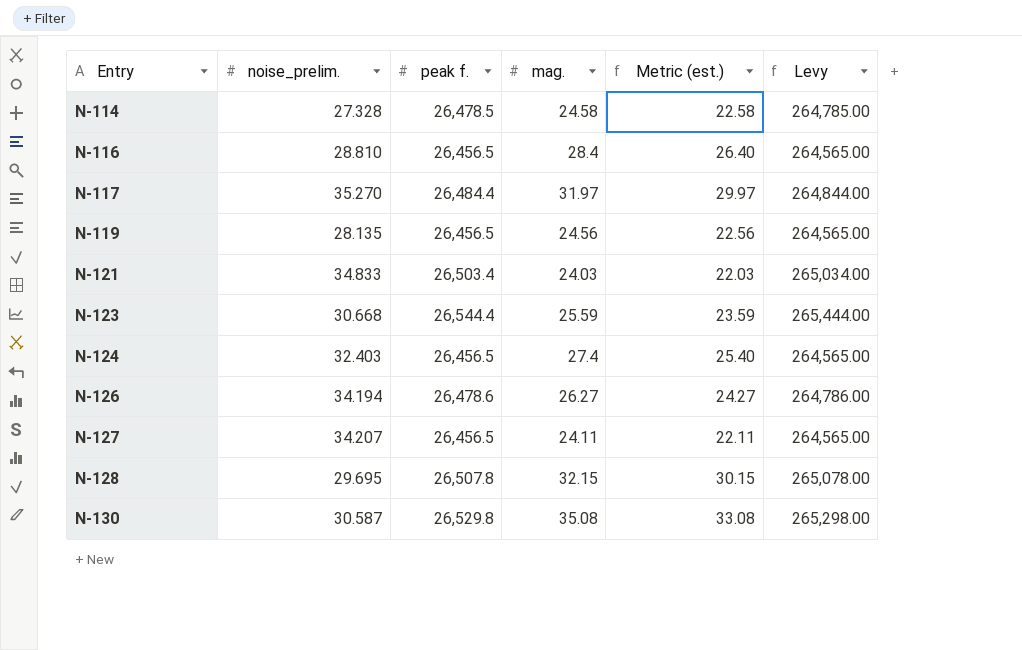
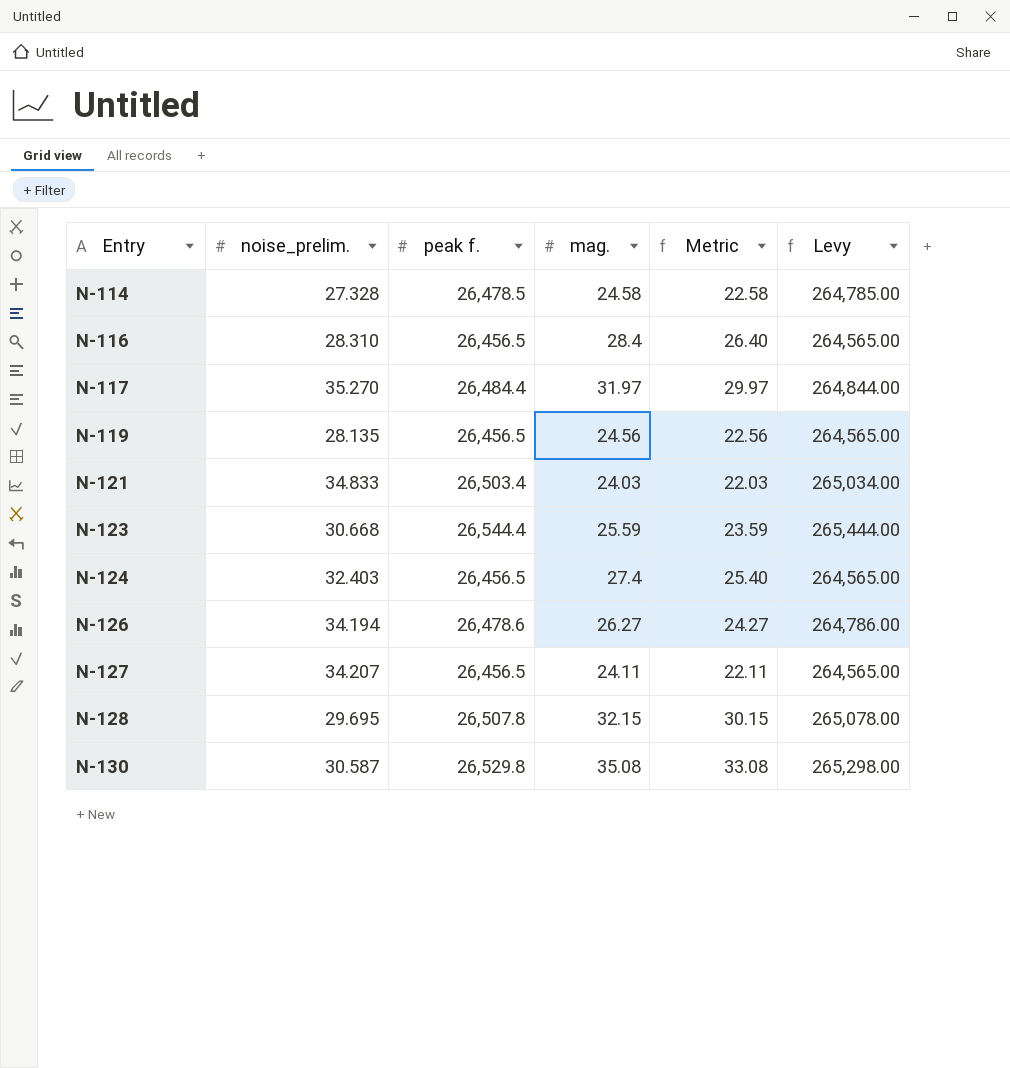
column name: Metric (est.) -> Metric
N-116 | noise_prelim.: 28.810 -> 28.310

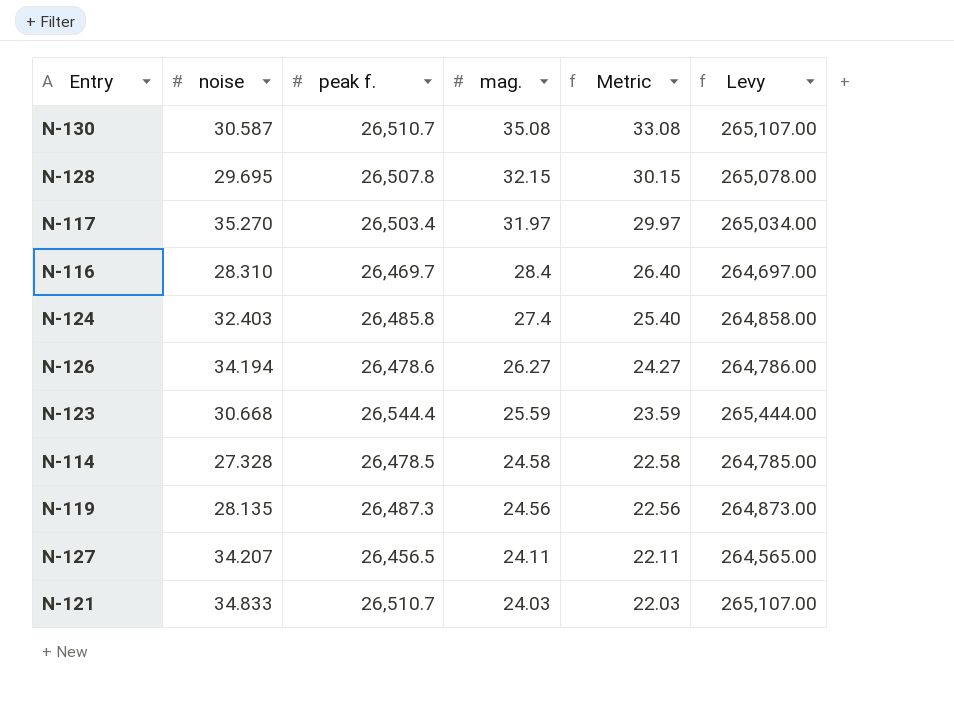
row order: Entry ascending -> mag. descending
column name: noise_prelim. -> noise
N-130 | peak f.: 26,529.8 -> 26,510.7
N-130 | Levy: 265,298.00 -> 265,107.00
N-117 | peak f.: 26,484.4 -> 26,503.4
N-117 | Levy: 264,844.00 -> 265,034.00
N-116 | peak f.: 26,456.5 -> 26,469.7
N-116 | Levy: 264,565.00 -> 264,697.00
N-124 | peak f.: 26,456.5 -> 26,485.8
N-124 | Levy: 264,565.00 -> 264,858.00
N-119 | peak f.: 26,456.5 -> 26,487.3
N-119 | Levy: 264,565.00 -> 264,873.00
N-121 | peak f.: 26,503.4 -> 26,510.7
N-121 | Levy: 265,034.00 -> 265,107.00

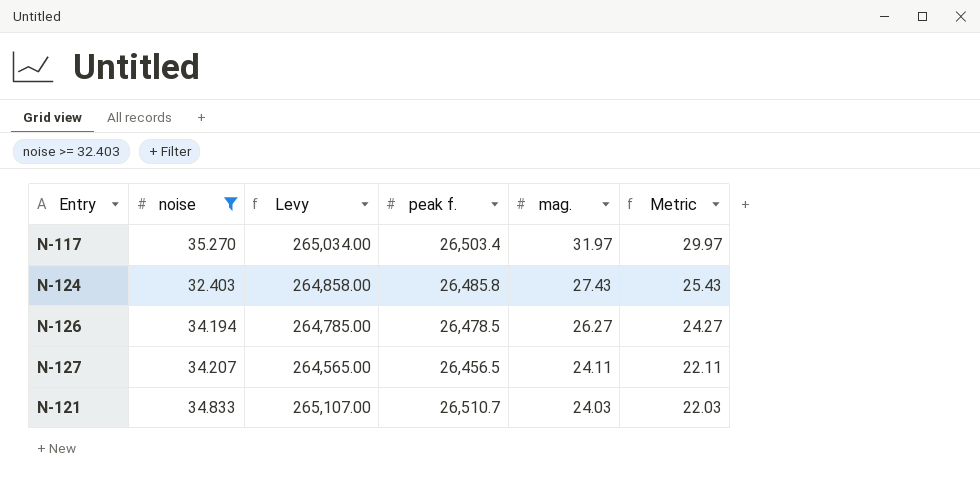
filter: none -> noise >= 32.403
column Levy | position: 6 -> 3
N-124 | mag.: 27.4 -> 27.43
N-124 | Metric: 25.40 -> 25.43
N-126 | Levy: 264,786.00 -> 264,785.00
N-126 | peak f.: 26,478.6 -> 26,478.5

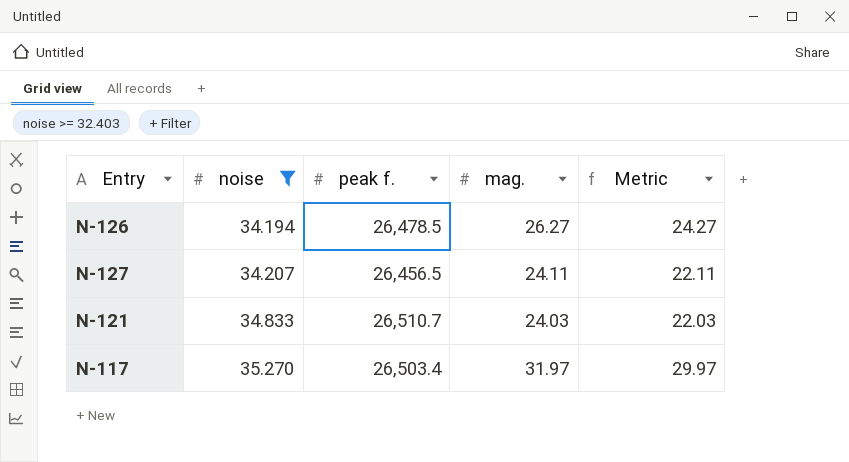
row order: mag. descending -> noise ascending
column Levy | formula: [peak f.] * 10 -> none
row N-124: 32.403 | 264,858.00 | 26,485.8 | 27.43 | 25.43 -> none

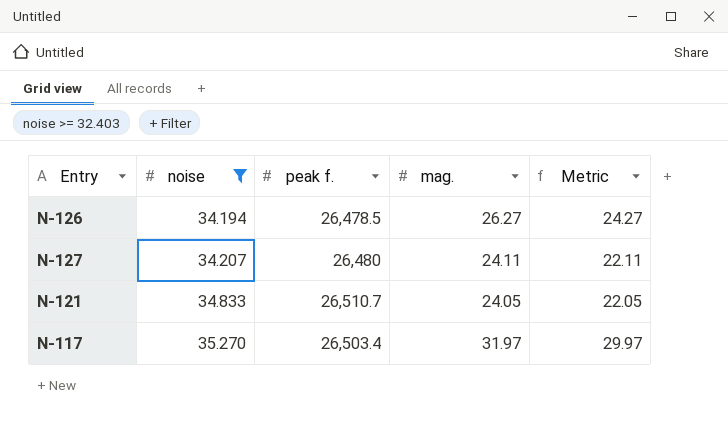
N-127 | peak f.: 26,456.5 -> 26,480
N-121 | mag.: 24.03 -> 24.05
N-121 | Metric: 22.03 -> 22.05

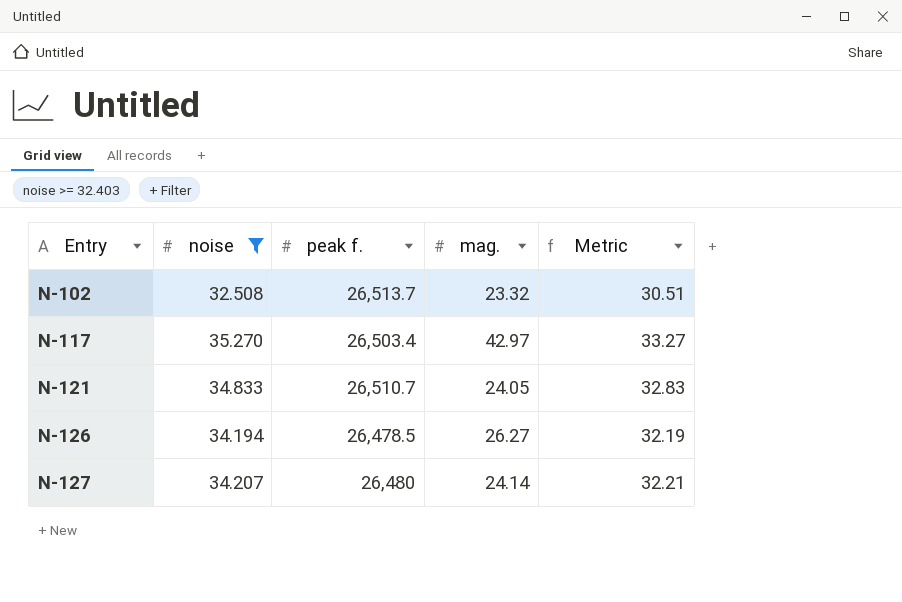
row order: noise ascending -> Entry ascending
column Metric | formula: [mag.] - 2 -> [noise] - 2
row N-102: none -> 32.508 | 26,513.7 | 23.32 | 30.51
N-117 | mag.: 31.97 -> 42.97
N-127 | mag.: 24.11 -> 24.14

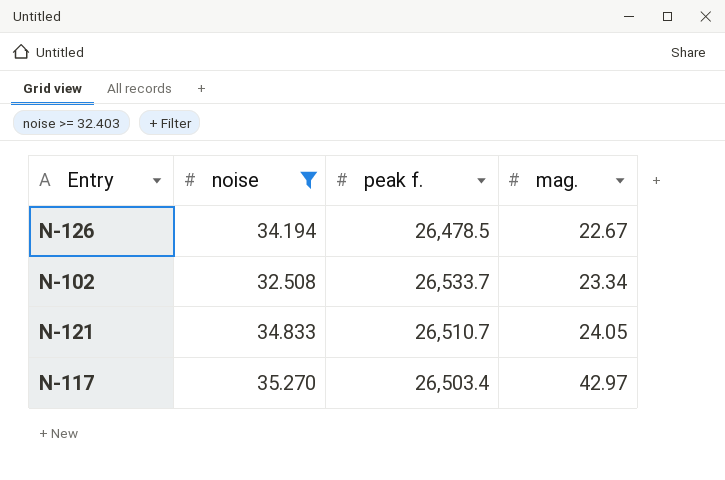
row order: Entry ascending -> mag. ascending
column Metric | formula: [noise] - 2 -> none
row N-127: 34.207 | 26,480 | 24.14 | 32.21 -> none
N-126 | mag.: 26.27 -> 22.67
N-102 | peak f.: 26,513.7 -> 26,533.7
N-102 | mag.: 23.32 -> 23.34

